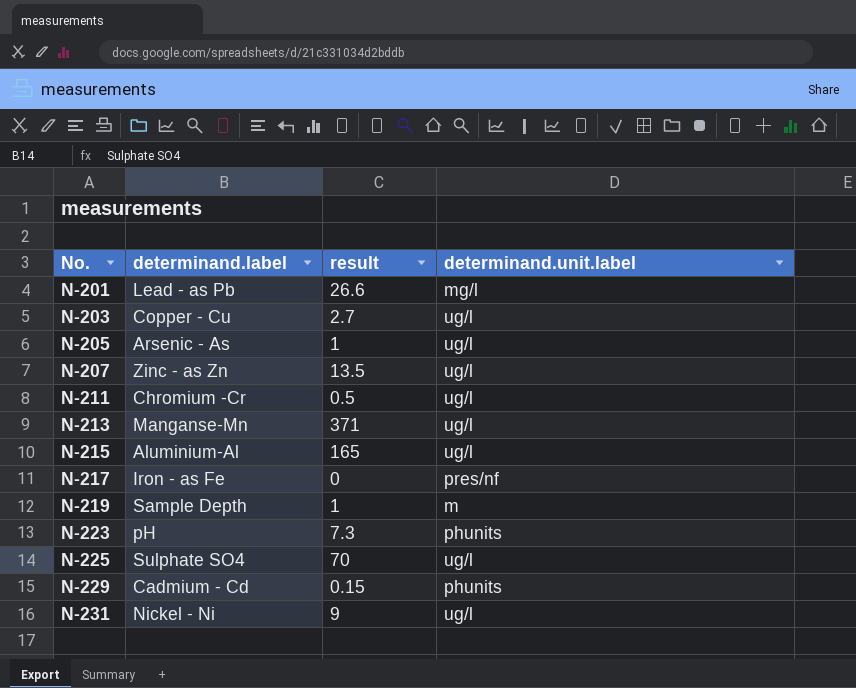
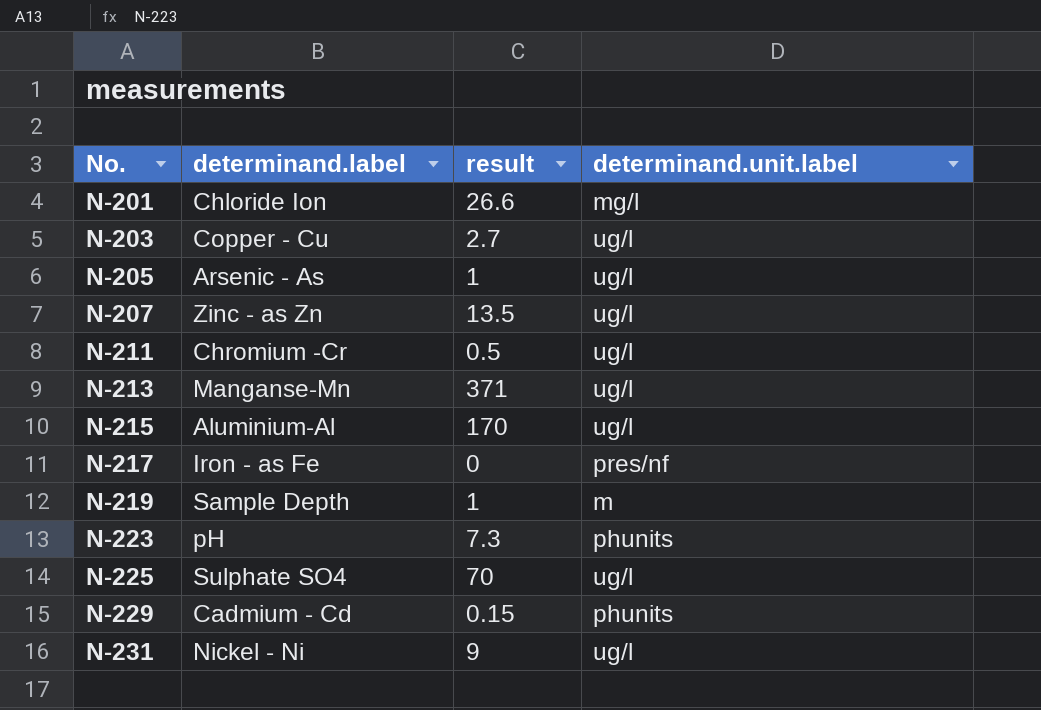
N-201 | determinand.label: Lead - as Pb -> Chloride Ion
N-215 | result: 165 -> 170

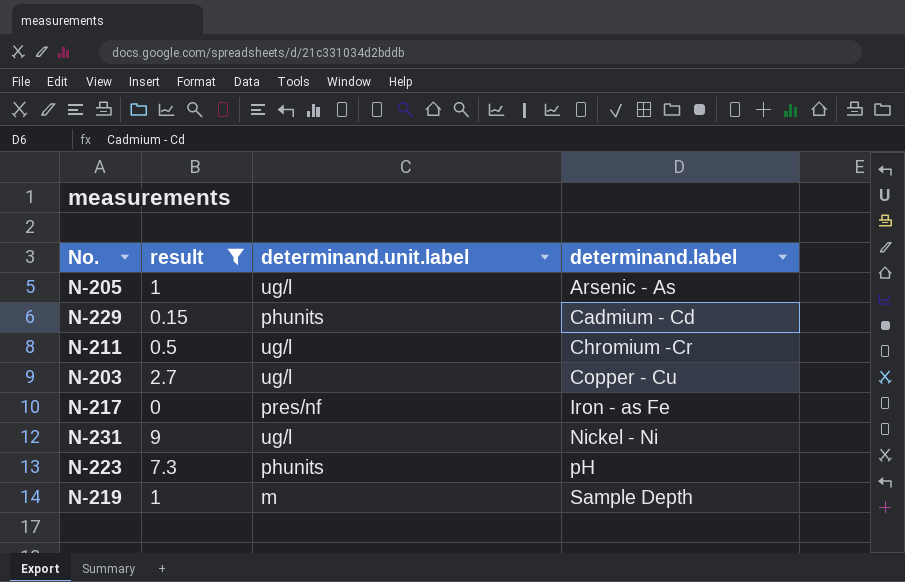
filter: none -> result <= 9
row order: No. ascending -> determinand.label ascending
column determinand.label | position: 2 -> 4

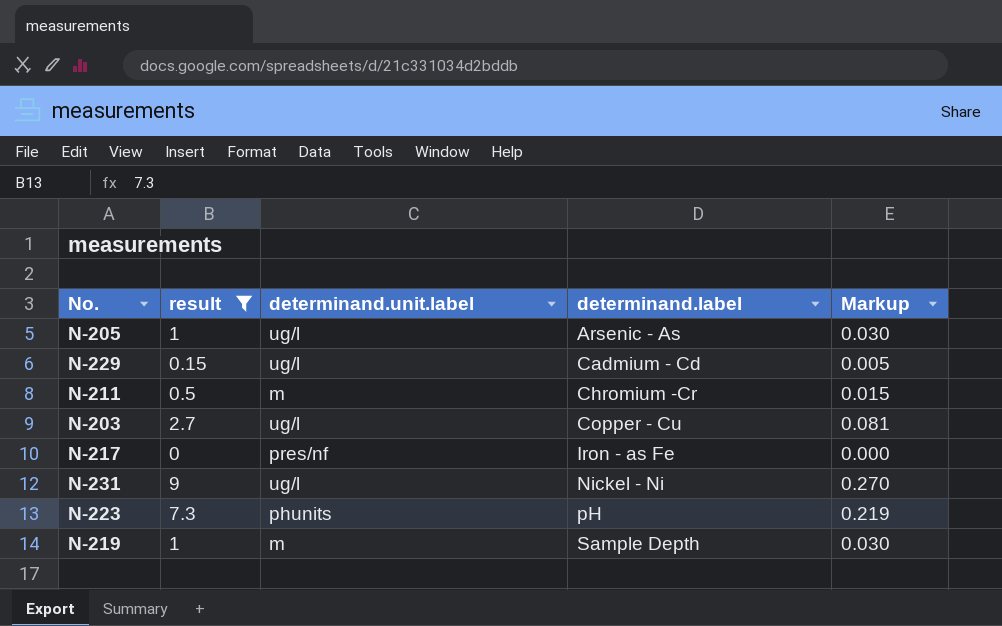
column Markup | formula: none -> [result] * 0.03
N-229 | determinand.unit.label: phunits -> ug/l
N-211 | determinand.unit.label: ug/l -> m

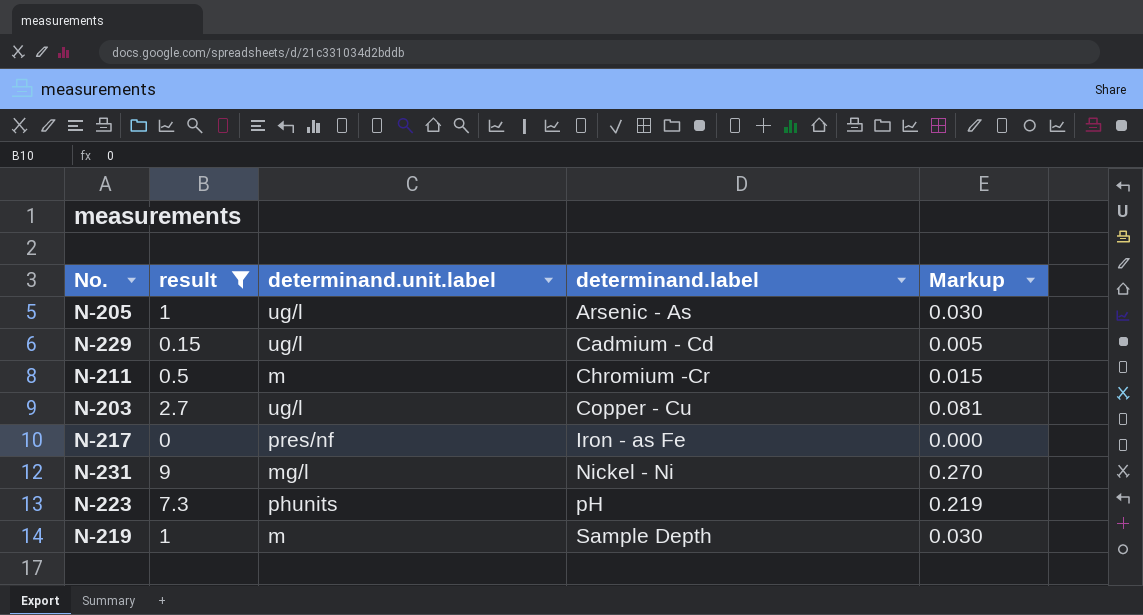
N-231 | determinand.unit.label: ug/l -> mg/l

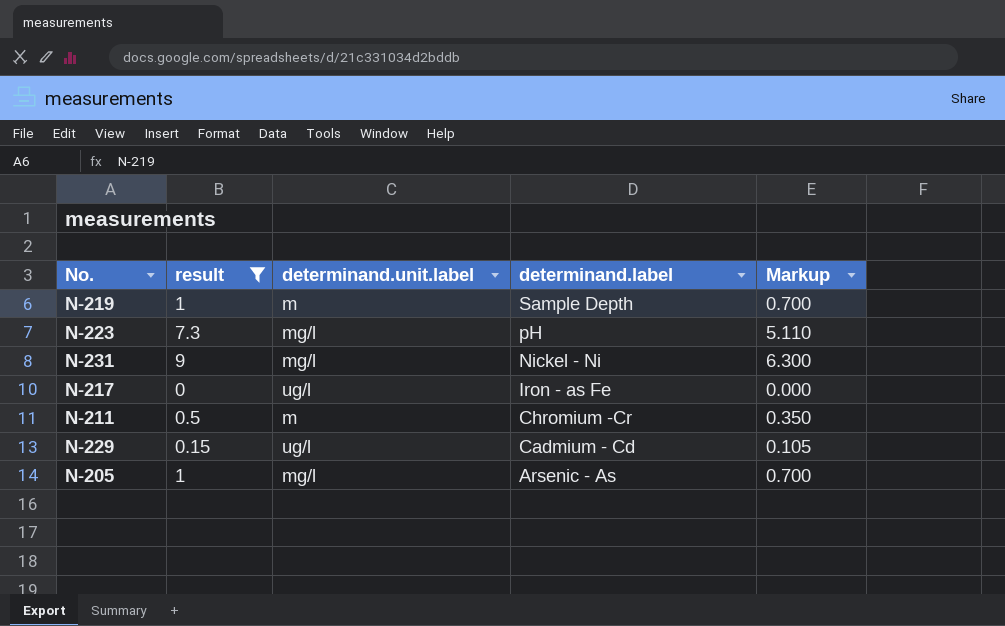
row order: determinand.label ascending -> determinand.label descending
column Markup | formula: [result] * 0.03 -> [result] * 0.7
row N-203: 2.7 | ug/l | Copper - Cu | 0.081 -> none
N-223 | determinand.unit.label: phunits -> mg/l
N-217 | determinand.unit.label: pres/nf -> ug/l
N-205 | determinand.unit.label: ug/l -> mg/l

